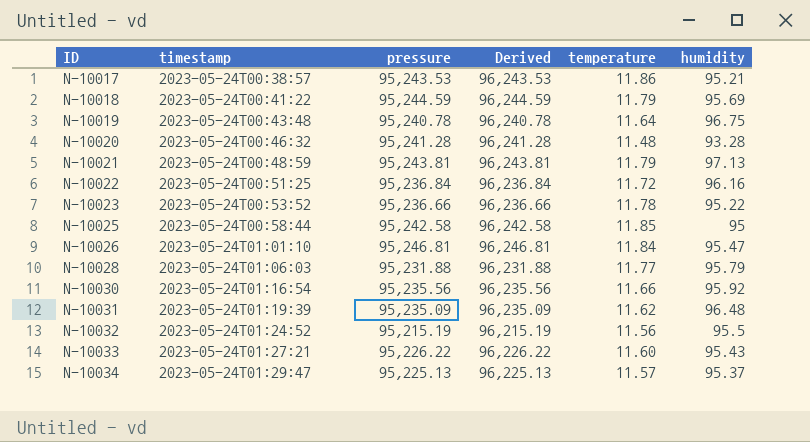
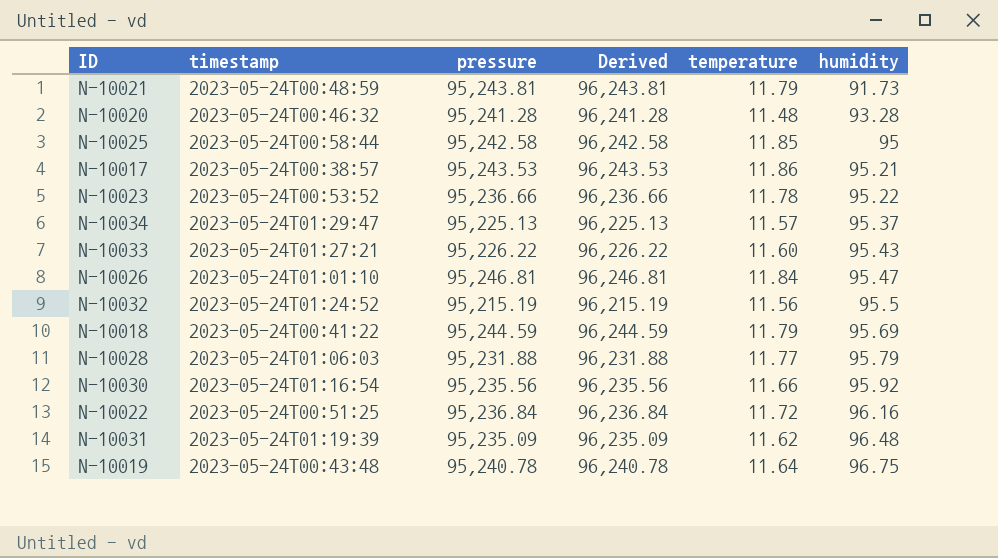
row order: ID ascending -> humidity ascending
N-10021 | humidity: 97.13 -> 91.73

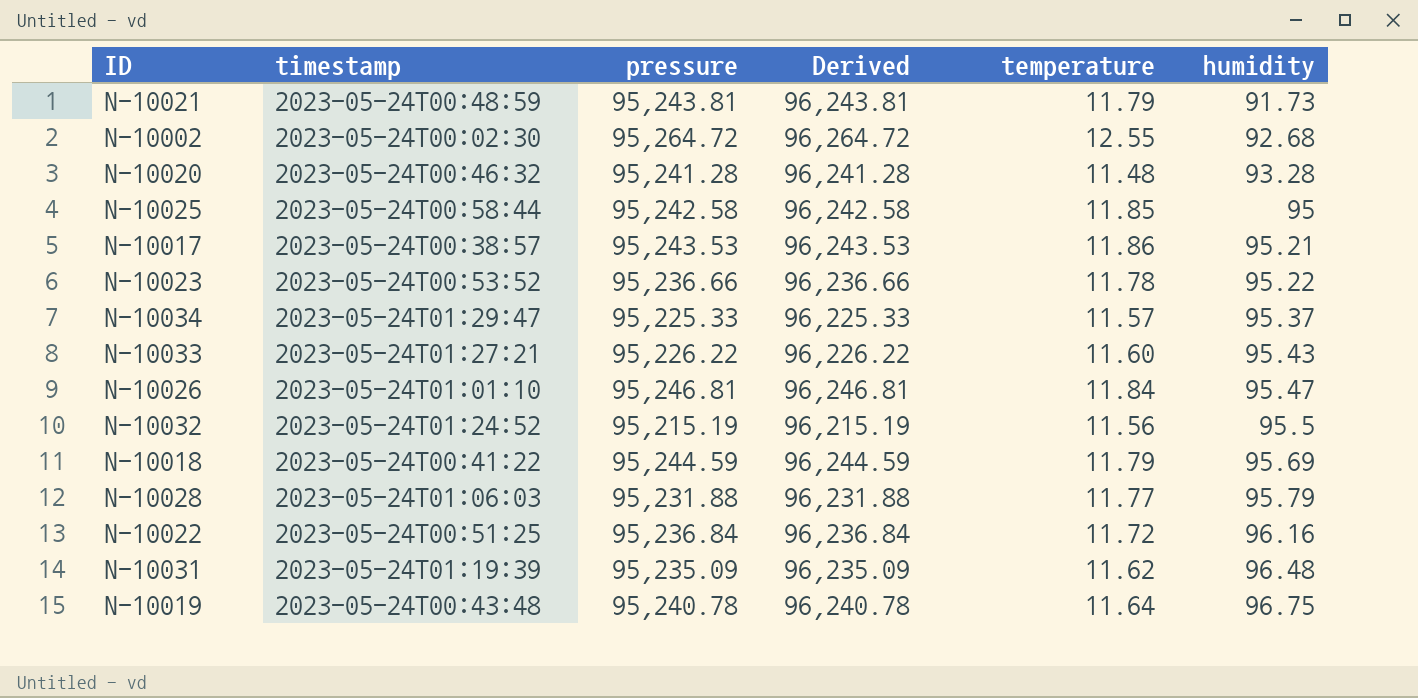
row N-10030: 2023-05-24T01:16:54 | 95,235.56 | 96,235.56 | 11.66 | 95.92 -> none
row N-10002: none -> 2023-05-24T00:02:30 | 95,264.72 | 96,264.72 | 12.55 | 92.68
N-10034 | pressure: 95,225.13 -> 95,225.33
N-10034 | Derived: 96,225.13 -> 96,225.33

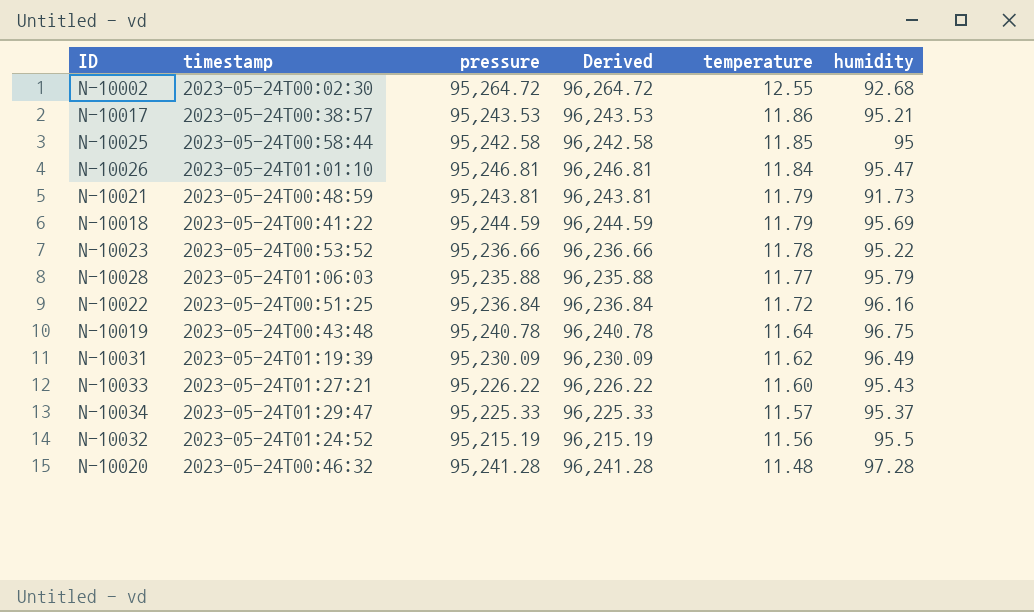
row order: humidity ascending -> temperature descending
N-10028 | pressure: 95,231.88 -> 95,235.88
N-10028 | Derived: 96,231.88 -> 96,235.88
N-10031 | pressure: 95,235.09 -> 95,230.09
N-10031 | Derived: 96,235.09 -> 96,230.09
N-10031 | humidity: 96.48 -> 96.49
N-10020 | humidity: 93.28 -> 97.28

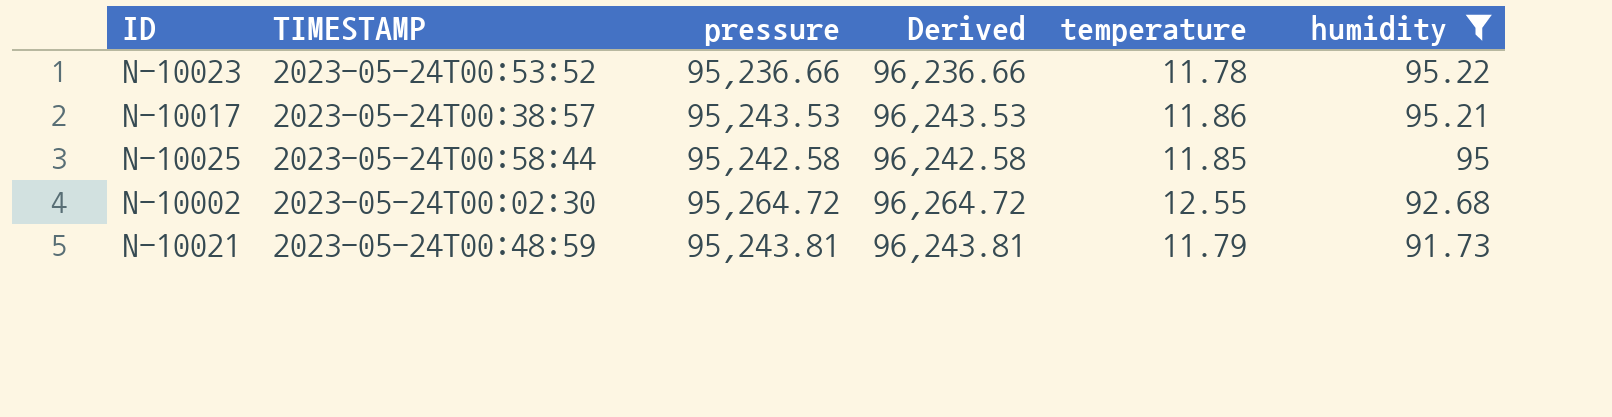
filter: none -> humidity <= 95.22
row order: temperature descending -> humidity descending
column name: timestamp -> TIMESTAMP

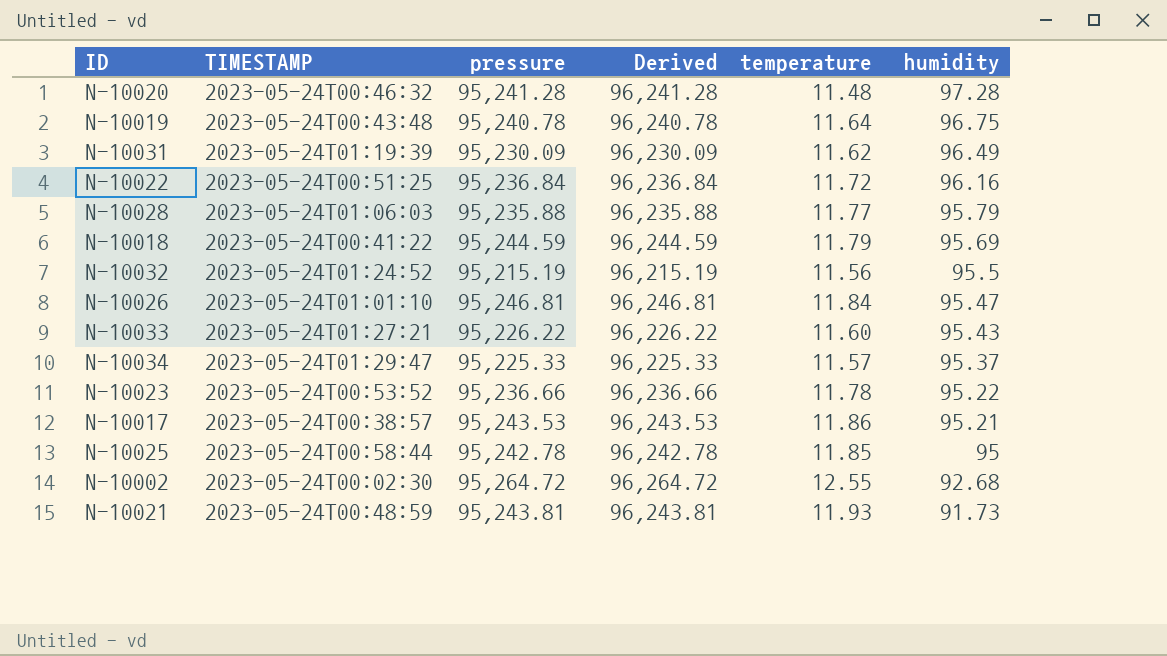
filter: humidity <= 95.22 -> none
N-10025 | pressure: 95,242.58 -> 95,242.78
N-10025 | Derived: 96,242.58 -> 96,242.78
N-10021 | temperature: 11.79 -> 11.93

